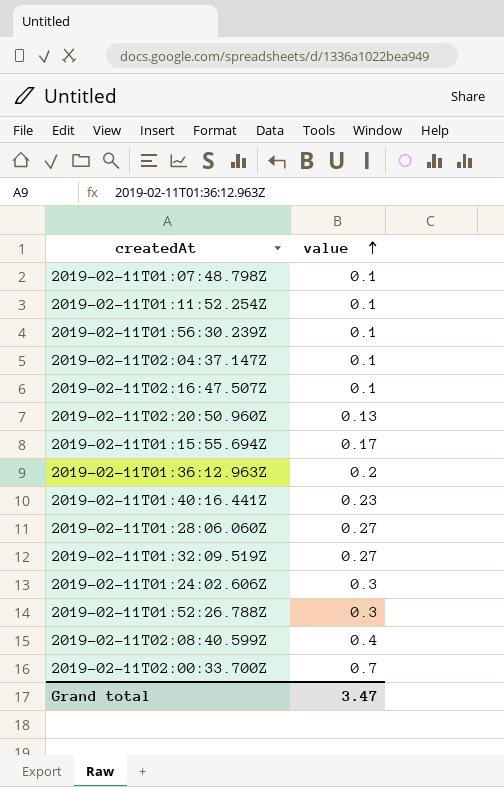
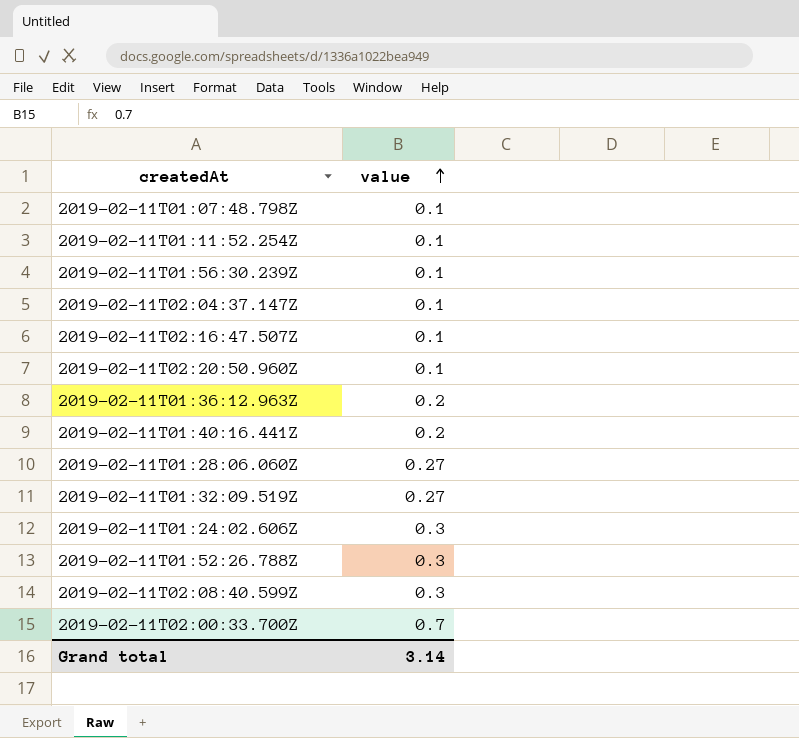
row 2019-02-11T01:15:55.694Z: 0.17 -> none
2019-02-11T02:20:50.960Z | value: 0.13 -> 0.1
2019-02-11T01:40:16.441Z | value: 0.23 -> 0.2
2019-02-11T02:08:40.599Z | value: 0.4 -> 0.3
Grand total | value: 3.47 -> 3.14

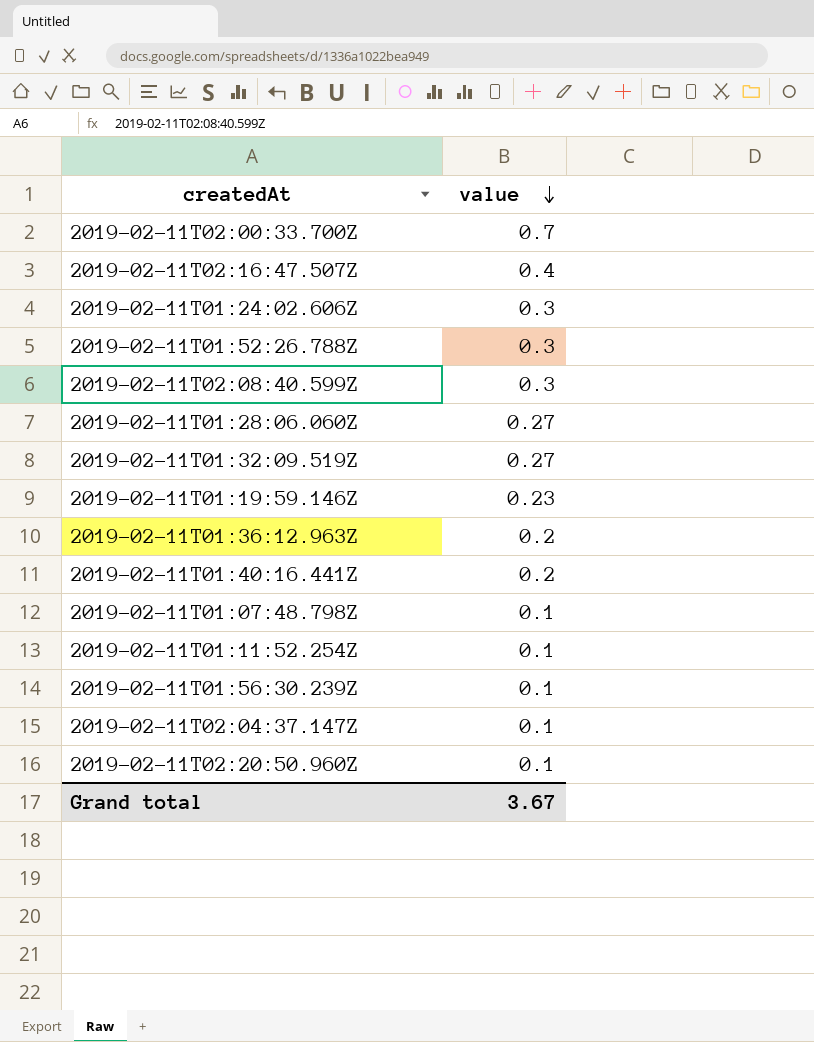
row order: value ascending -> value descending
2019-02-11T02:16:47.507Z | value: 0.1 -> 0.4
row 2019-02-11T01:19:59.146Z: none -> 0.23
Grand total | value: 3.14 -> 3.67

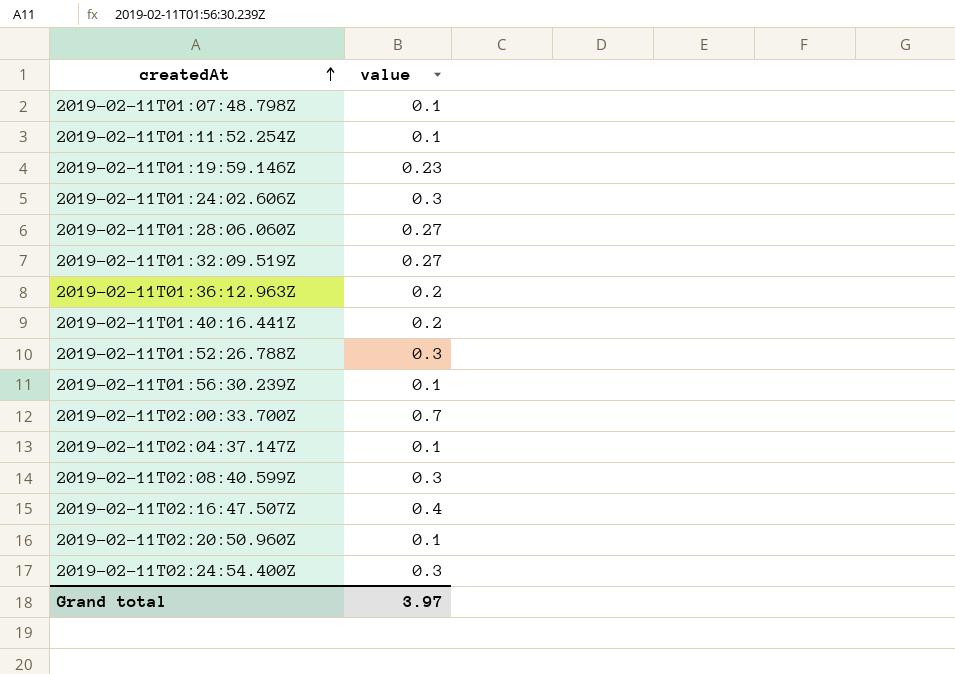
row order: value descending -> createdAt ascending
row 2019-02-11T02:24:54.400Z: none -> 0.3
Grand total | value: 3.67 -> 3.97

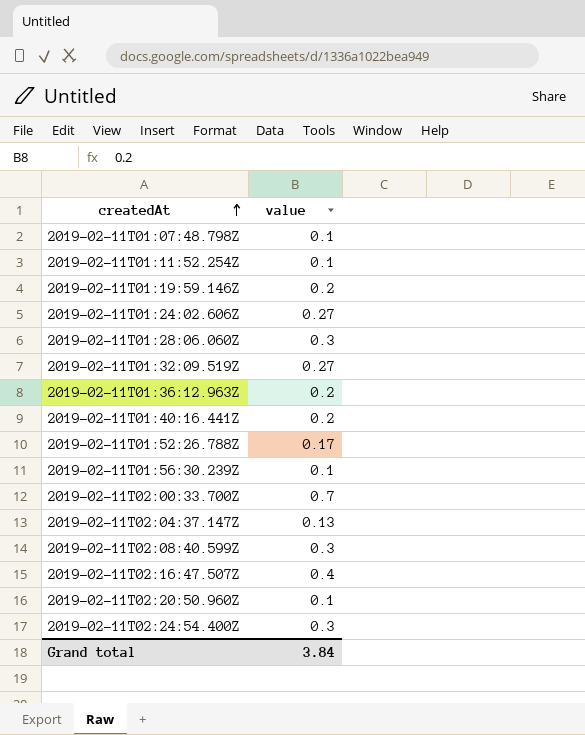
2019-02-11T01:19:59.146Z | value: 0.23 -> 0.2
2019-02-11T01:24:02.606Z | value: 0.3 -> 0.27
2019-02-11T01:28:06.060Z | value: 0.27 -> 0.3
2019-02-11T01:52:26.788Z | value: 0.3 -> 0.17
2019-02-11T02:04:37.147Z | value: 0.1 -> 0.13
Grand total | value: 3.97 -> 3.84

